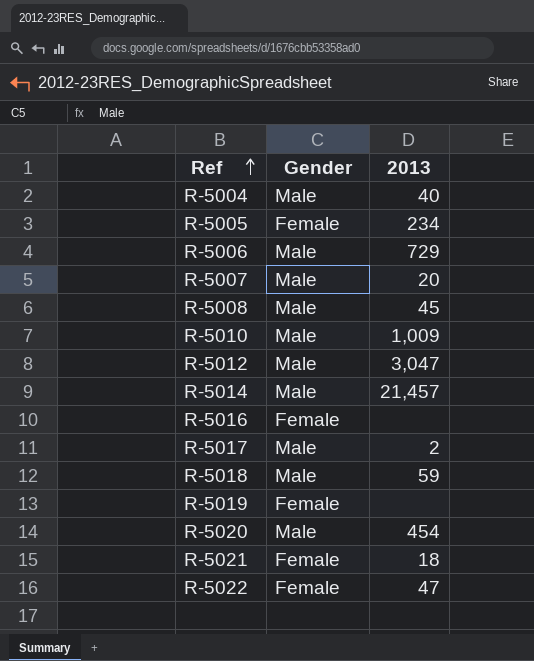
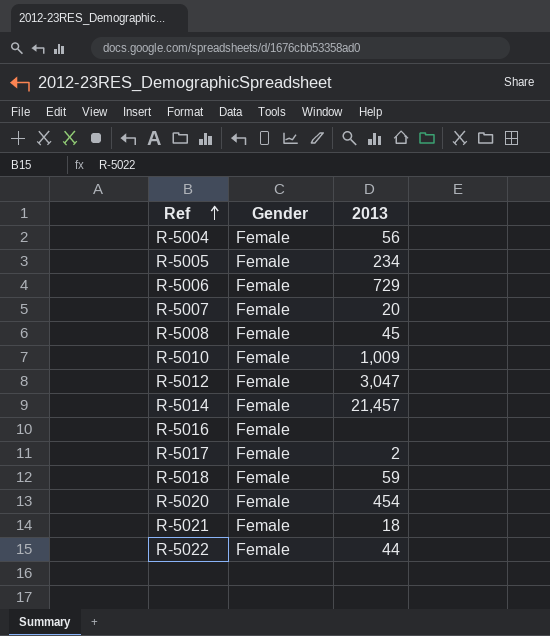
row R-5019: Female | none -> none
R-5004 | Gender: Male -> Female
R-5004 | 2013: 40 -> 56
R-5006 | Gender: Male -> Female
R-5007 | Gender: Male -> Female
R-5008 | Gender: Male -> Female
R-5010 | Gender: Male -> Female
R-5012 | Gender: Male -> Female
R-5014 | Gender: Male -> Female
R-5017 | Gender: Male -> Female
R-5018 | Gender: Male -> Female
R-5020 | Gender: Male -> Female
R-5022 | 2013: 47 -> 44

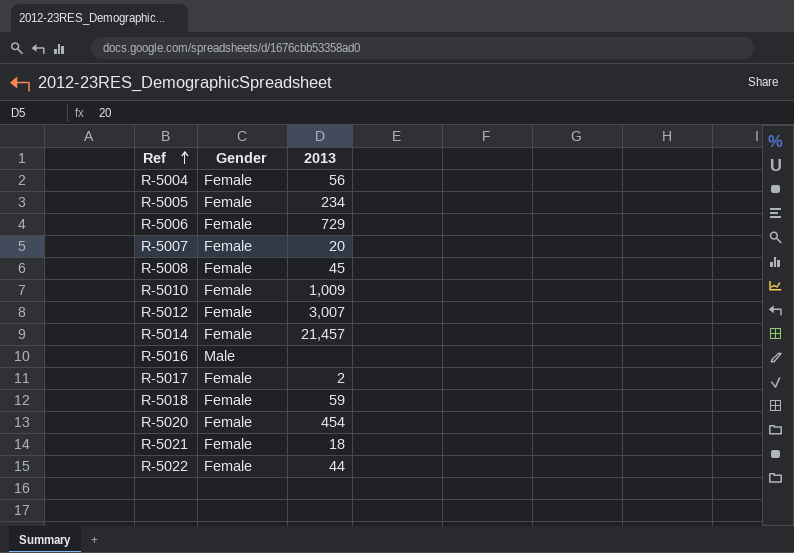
R-5012 | 2013: 3,047 -> 3,007
R-5016 | Gender: Female -> Male

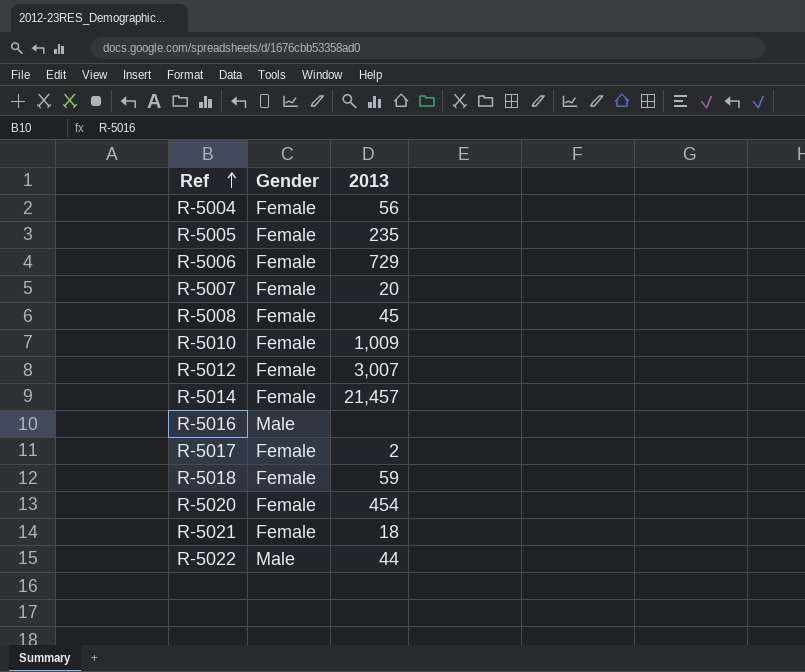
R-5005 | 2013: 234 -> 235
R-5022 | Gender: Female -> Male

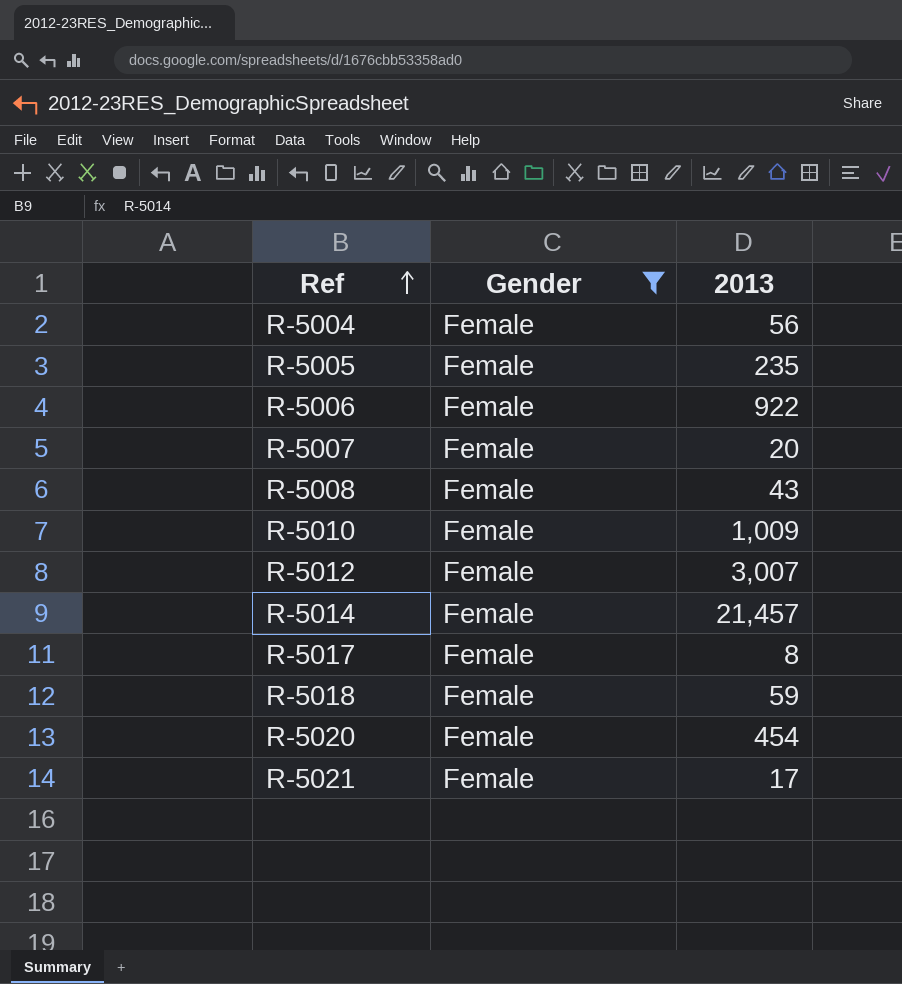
filter: none -> Gender = Female
R-5006 | 2013: 729 -> 922
R-5008 | 2013: 45 -> 43
R-5017 | 2013: 2 -> 8
R-5021 | 2013: 18 -> 17

